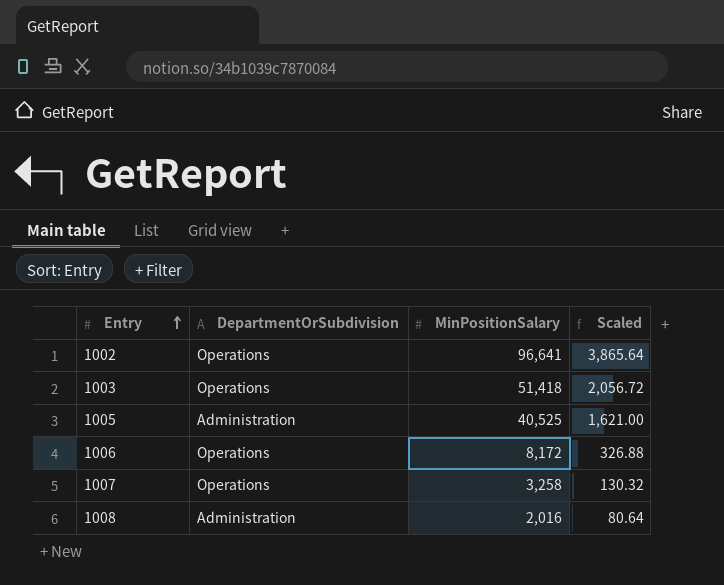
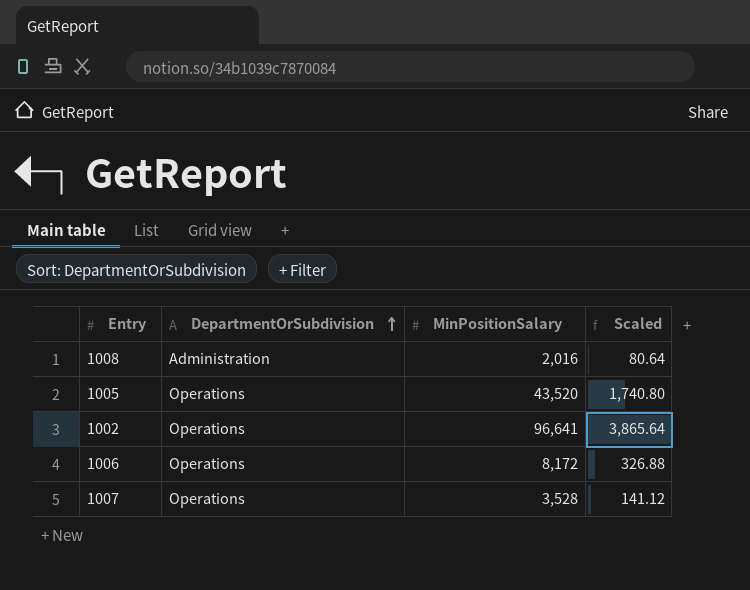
row order: Entry ascending -> DepartmentOrSubdivision ascending
row 1003: Operations | 51,418 | 2,056.72 -> none
1005 | DepartmentOrSubdivision: Administration -> Operations
1005 | MinPositionSalary: 40,525 -> 43,520
1005 | Scaled: 1,621.00 -> 1,740.80
1007 | MinPositionSalary: 3,258 -> 3,528
1007 | Scaled: 130.32 -> 141.12

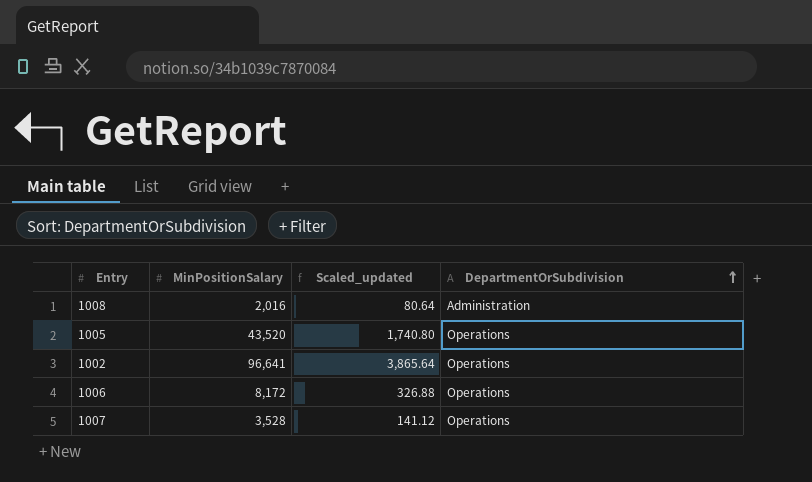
column name: Scaled -> Scaled_updated
column DepartmentOrSubdivision | position: 2 -> 4

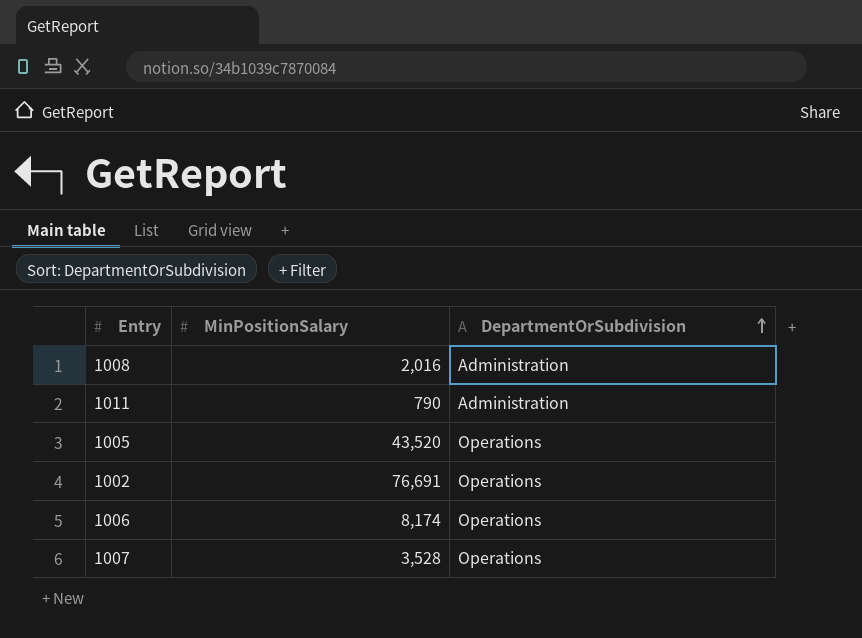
column Scaled_updated | formula: [MinPositionSalary] * 0.04 -> none
row 1011: none -> 790 | Administration
1002 | MinPositionSalary: 96,641 -> 76,691
1006 | MinPositionSalary: 8,172 -> 8,174

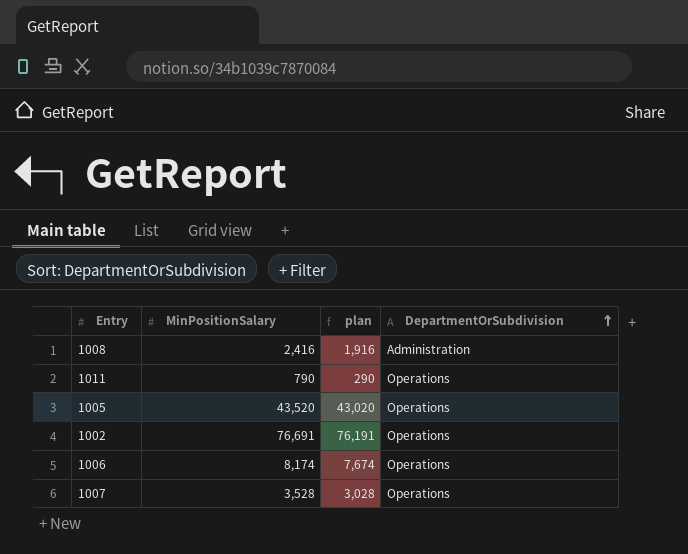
column plan | formula: none -> [MinPositionSalary] - 500
1008 | MinPositionSalary: 2,016 -> 2,416
1011 | DepartmentOrSubdivision: Administration -> Operations

